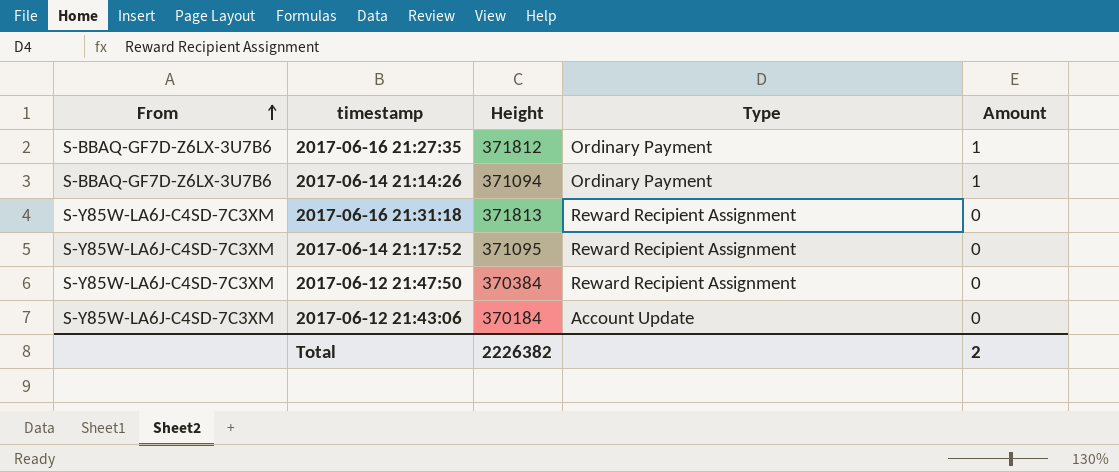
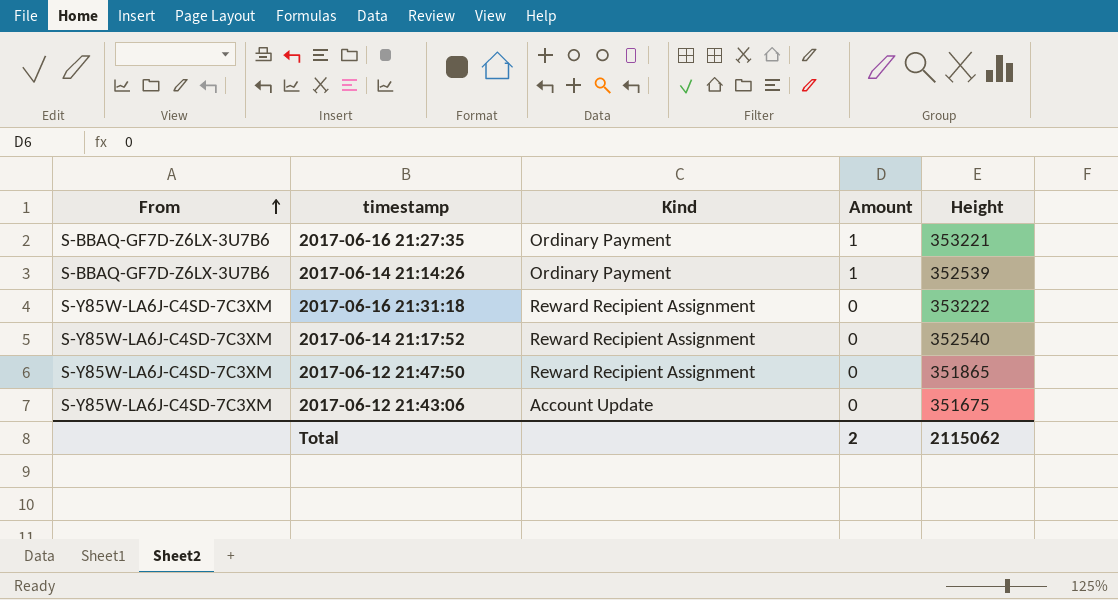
column name: Type -> Kind
column Height | position: 3 -> 5
2017-06-16 21:27:35 | Height: 371812 -> 353221
2017-06-14 21:14:26 | Height: 371094 -> 352539
2017-06-16 21:31:18 | Height: 371813 -> 353222
2017-06-14 21:17:52 | Height: 371095 -> 352540
2017-06-12 21:47:50 | Height: 370384 -> 351865
2017-06-12 21:43:06 | Height: 370184 -> 351675
Total | Height: 2226382 -> 2115062

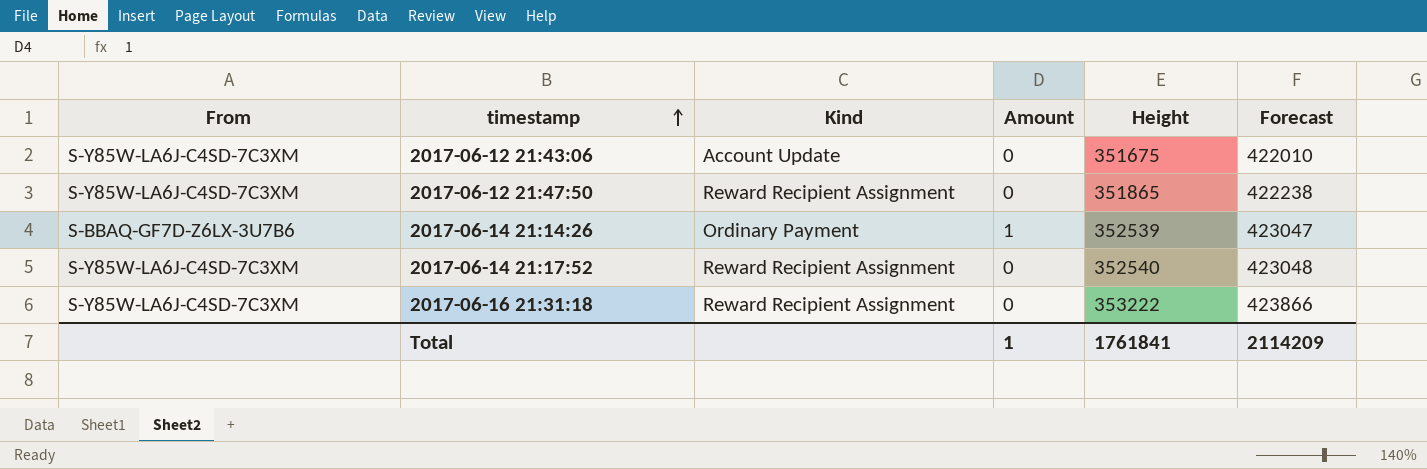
row order: From ascending -> timestamp ascending
column Forecast | formula: none -> [Height] * 1.2
row 2017-06-16 21:27:35: S-BBAQ-GF7D-Z6LX-3U7B6 | Ordinary Payment | 1 | 353221 -> none
Total | Amount: 2 -> 1
Total | Height: 2115062 -> 1761841

